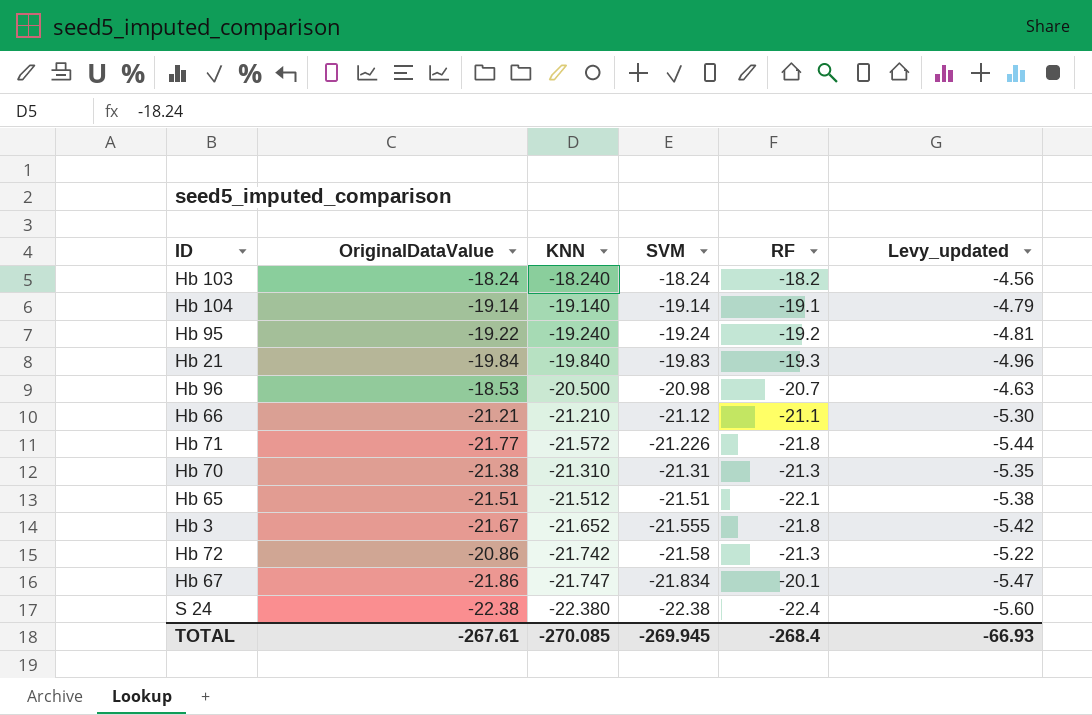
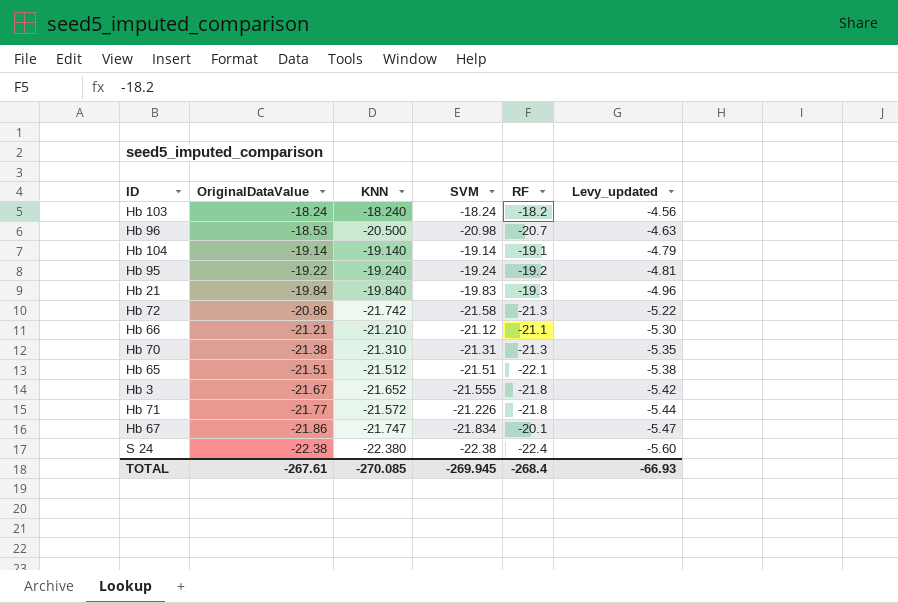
row order: SVM descending -> OriginalDataValue descending

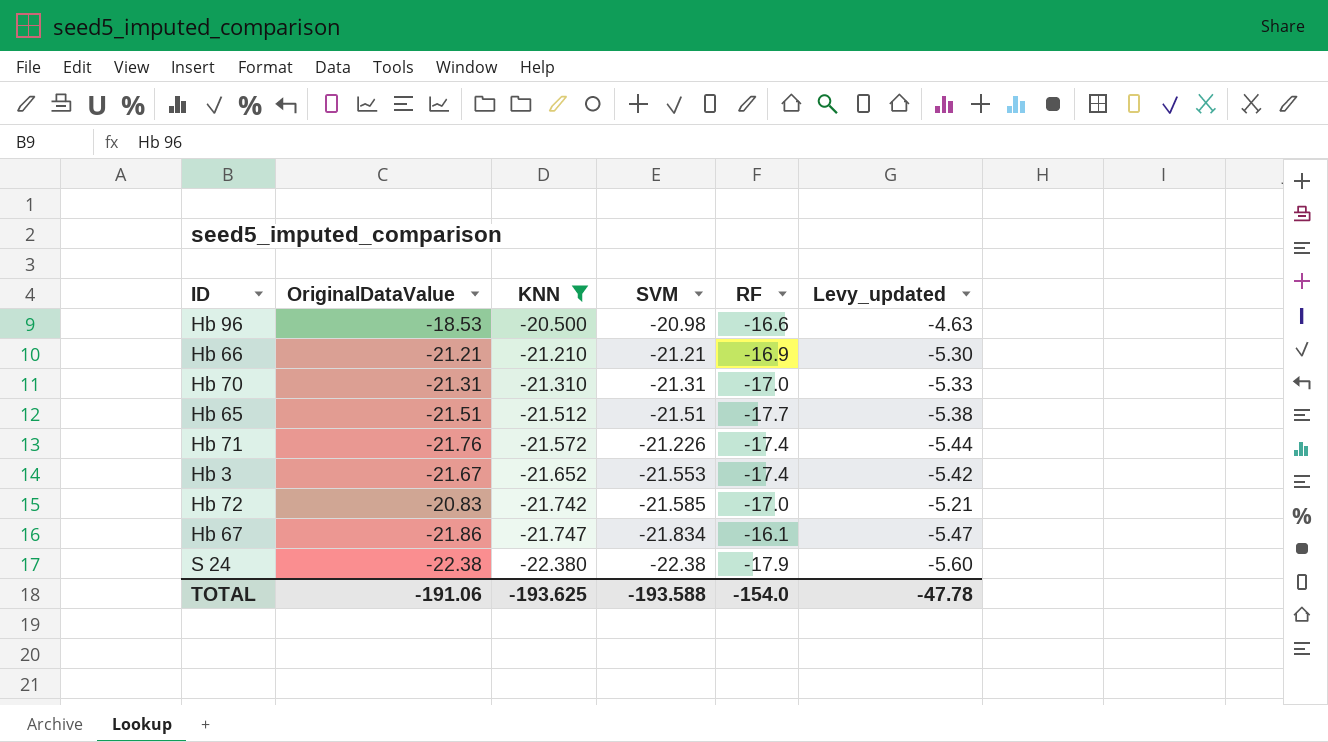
filter: none -> KNN <= -20.500
row order: OriginalDataValue descending -> KNN descending
Hb 96 | RF: -20.7 -> -16.6
Hb 66 | SVM: -21.12 -> -21.21
Hb 66 | RF: -21.1 -> -16.9
Hb 70 | OriginalDataValue: -21.38 -> -21.31
Hb 70 | RF: -21.3 -> -17.0
Hb 70 | Levy_updated: -5.35 -> -5.33
Hb 65 | RF: -22.1 -> -17.7
Hb 71 | OriginalDataValue: -21.77 -> -21.76
Hb 71 | RF: -21.8 -> -17.4
Hb 3 | SVM: -21.555 -> -21.553
Hb 3 | RF: -21.8 -> -17.4
Hb 72 | OriginalDataValue: -20.86 -> -20.83
Hb 72 | SVM: -21.58 -> -21.585
Hb 72 | RF: -21.3 -> -17.0
Hb 72 | Levy_updated: -5.22 -> -5.21
Hb 67 | RF: -20.1 -> -16.1
S 24 | RF: -22.4 -> -17.9
TOTAL | OriginalDataValue: -267.61 -> -191.06
TOTAL | KNN: -270.085 -> -193.625
TOTAL | SVM: -269.945 -> -193.588
TOTAL | RF: -268.4 -> -154.0
TOTAL | Levy_updated: -66.93 -> -47.78

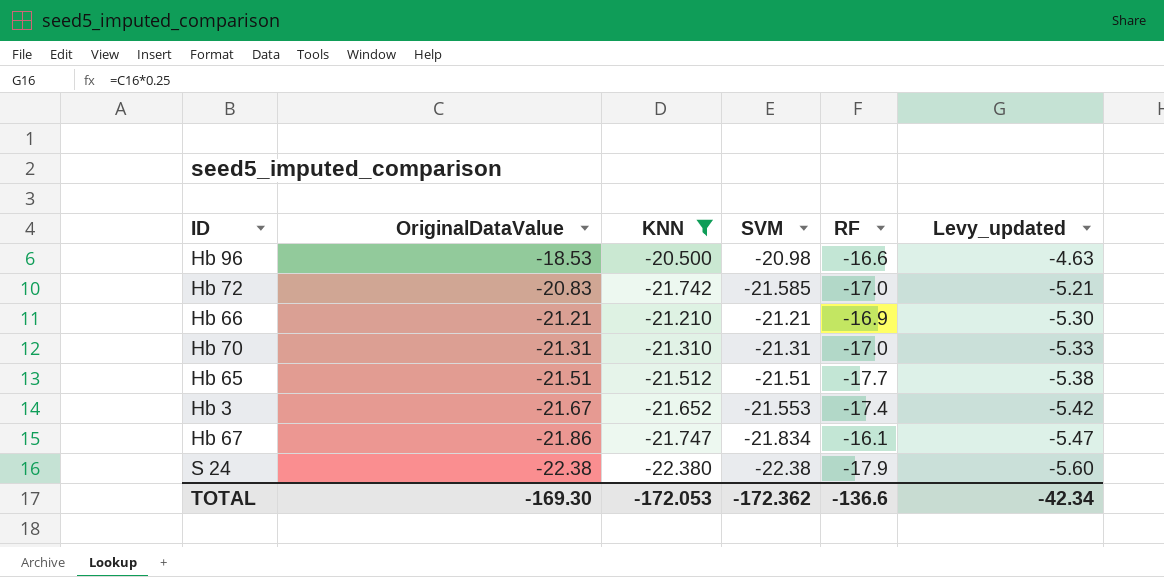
row order: KNN descending -> OriginalDataValue descending
row Hb 71: -21.76 | -21.572 | -21.226 | -17.4 | -5.44 -> none
TOTAL | OriginalDataValue: -191.06 -> -169.30
TOTAL | KNN: -193.625 -> -172.053
TOTAL | SVM: -193.588 -> -172.362
TOTAL | RF: -154.0 -> -136.6
TOTAL | Levy_updated: -47.78 -> -42.34

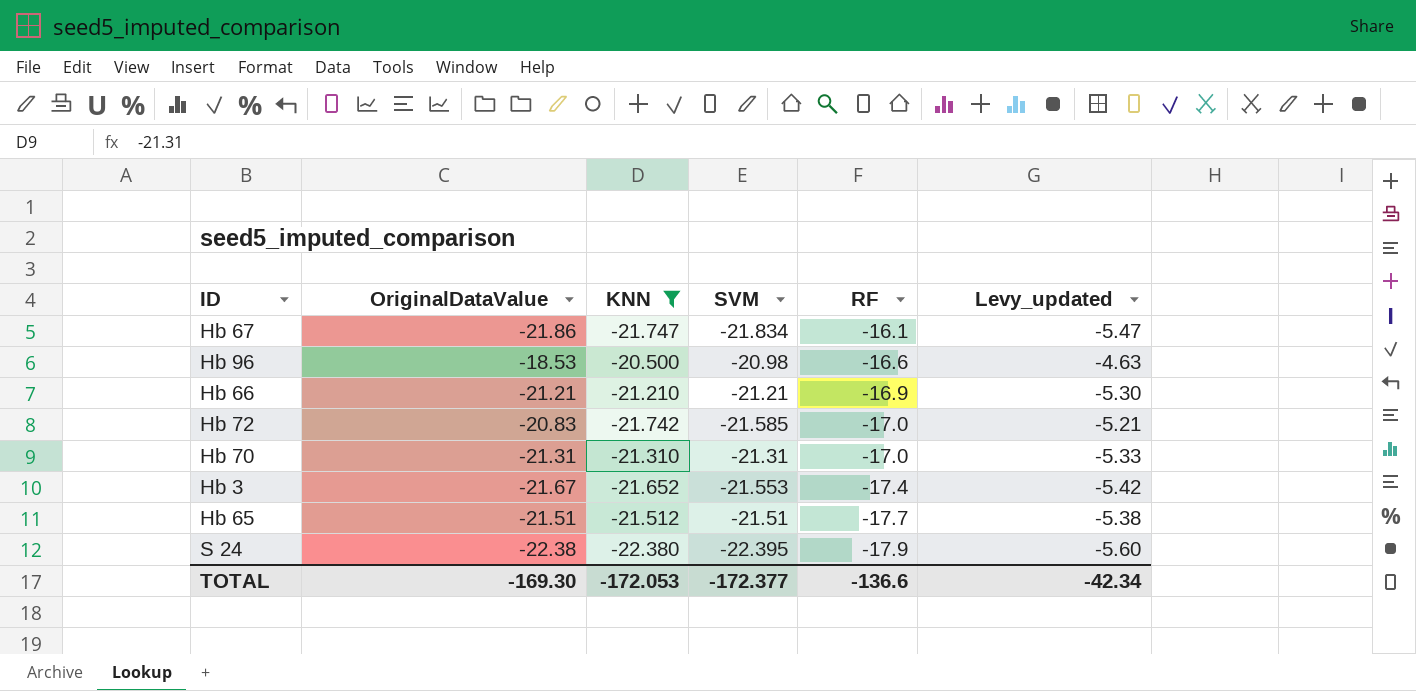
row order: OriginalDataValue descending -> RF descending
S 24 | SVM: -22.38 -> -22.395
TOTAL | SVM: -172.362 -> -172.377

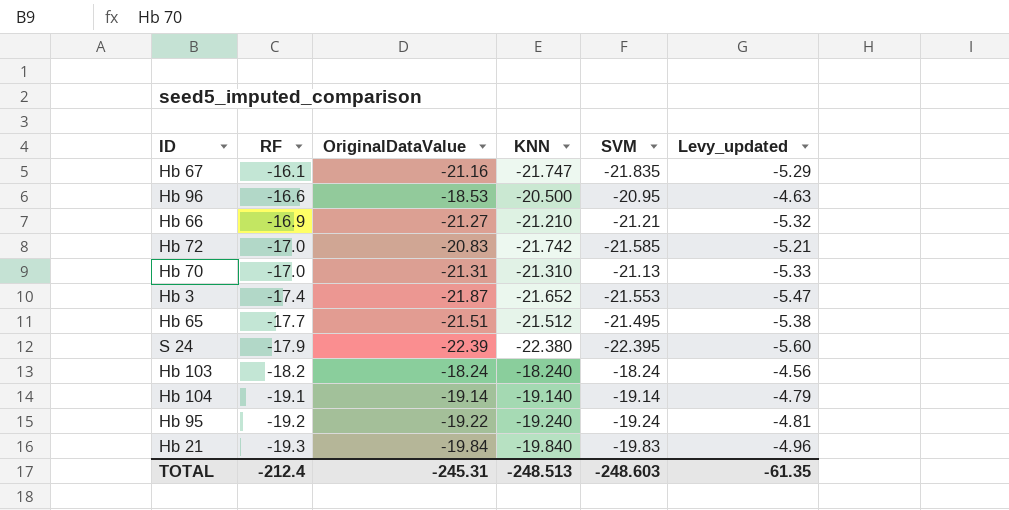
filter: KNN <= -20.500 -> none
column RF | position: 5 -> 2
Hb 67 | OriginalDataValue: -21.86 -> -21.16
Hb 67 | SVM: -21.834 -> -21.835
Hb 67 | Levy_updated: -5.47 -> -5.29
Hb 96 | SVM: -20.98 -> -20.95
Hb 66 | OriginalDataValue: -21.21 -> -21.27
Hb 66 | Levy_updated: -5.30 -> -5.32
Hb 70 | SVM: -21.31 -> -21.13
Hb 3 | OriginalDataValue: -21.67 -> -21.87
Hb 3 | Levy_updated: -5.42 -> -5.47
Hb 65 | SVM: -21.51 -> -21.495
S 24 | OriginalDataValue: -22.38 -> -22.39
TOTAL | RF: -136.6 -> -212.4
TOTAL | OriginalDataValue: -169.30 -> -245.31
TOTAL | KNN: -172.053 -> -248.513
TOTAL | SVM: -172.377 -> -248.603
TOTAL | Levy_updated: -42.34 -> -61.35

